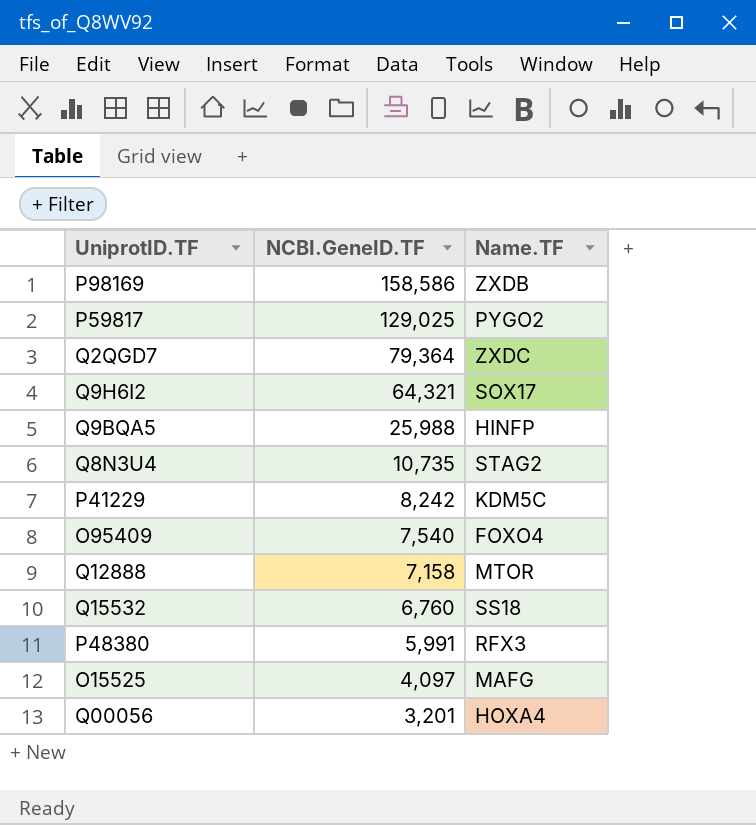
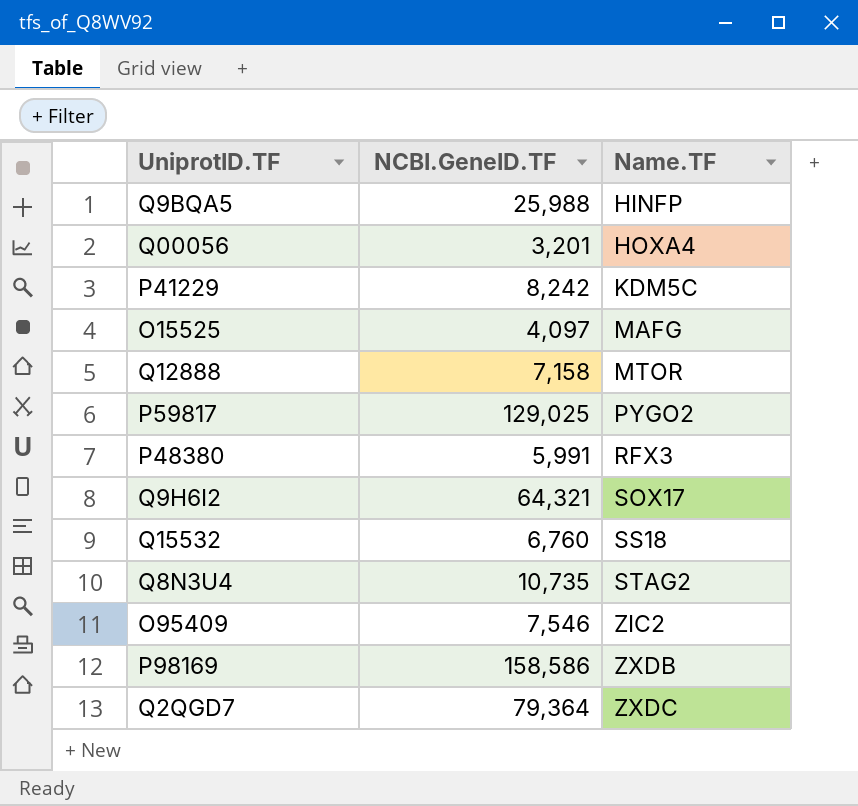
row order: NCBI.GeneID.TF descending -> Name.TF ascending
O95409 | NCBI.GeneID.TF: 7,540 -> 7,546
O95409 | Name.TF: FOXO4 -> ZIC2

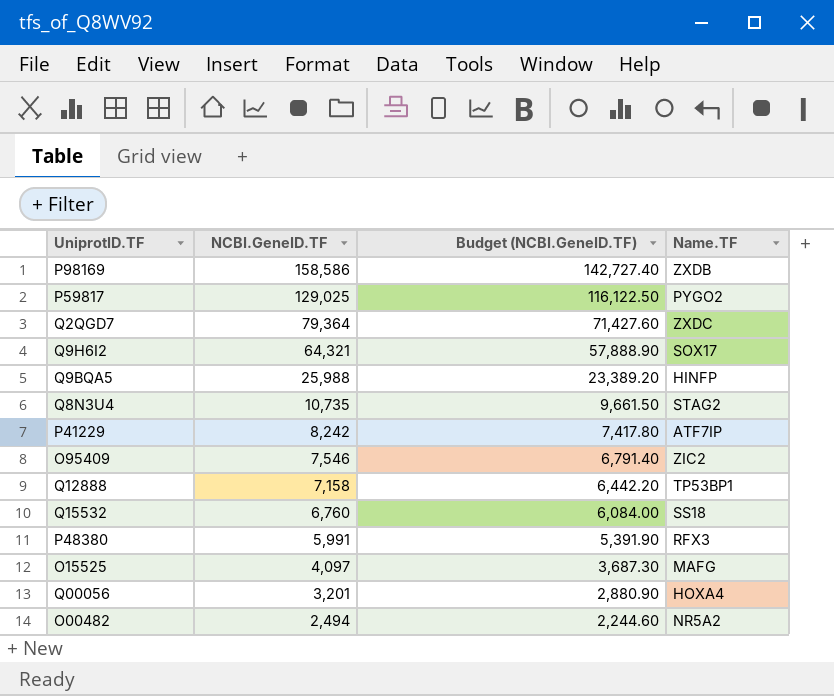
row order: Name.TF ascending -> NCBI.GeneID.TF descending
column Budget (NCBI.GeneID.TF) | formula: none -> [NCBI.GeneID.TF] * 0.9
P41229 | Name.TF: KDM5C -> ATF7IP
Q12888 | Name.TF: MTOR -> TP53BP1
row O00482: none -> 2,494 | 2,244.60 | NR5A2

